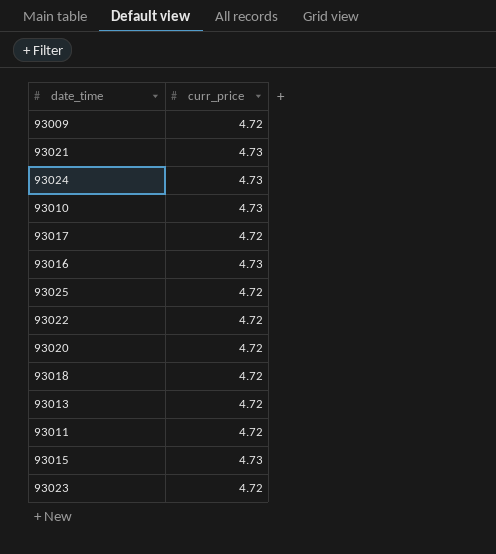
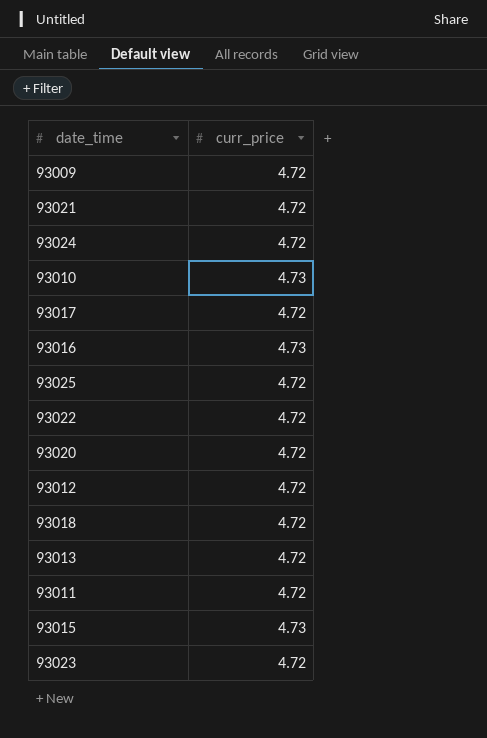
93021 | curr_price: 4.73 -> 4.72
93024 | curr_price: 4.73 -> 4.72
row 93012: none -> 4.72

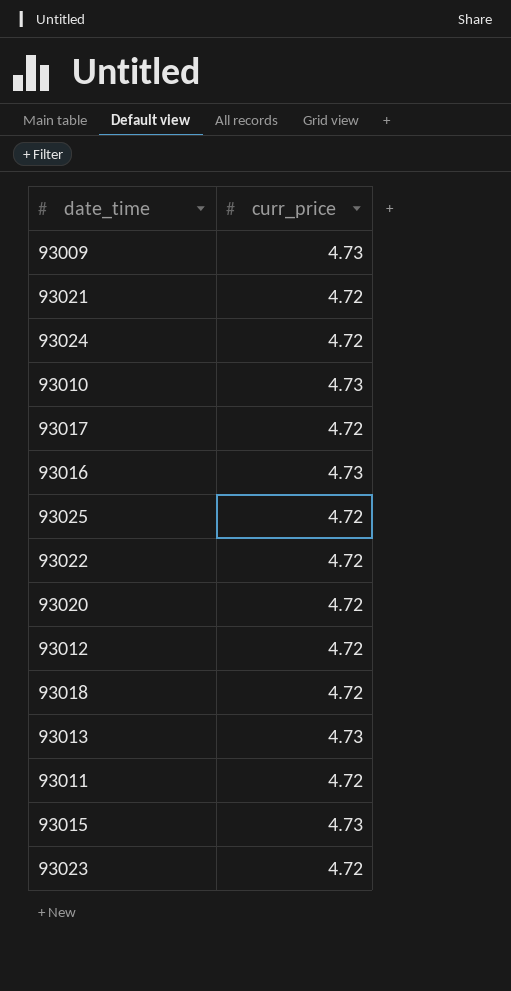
93009 | curr_price: 4.72 -> 4.73
93013 | curr_price: 4.72 -> 4.73

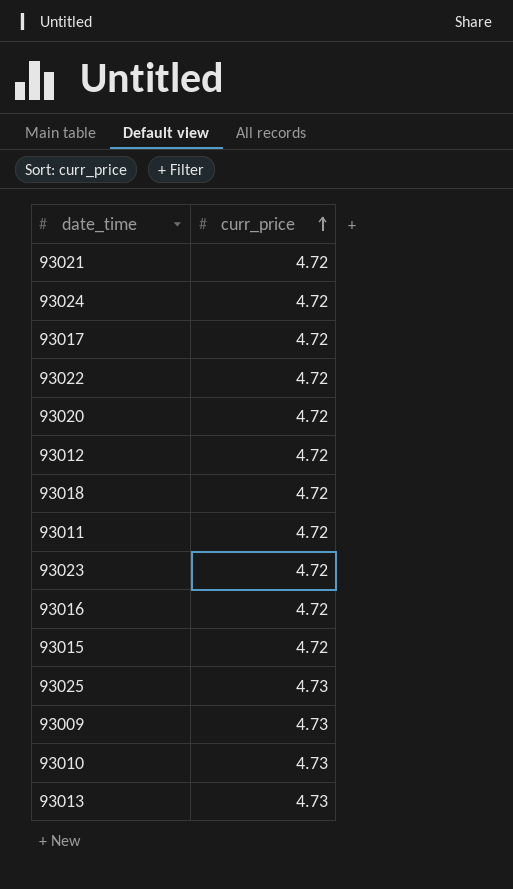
row order: none -> curr_price ascending
93016 | curr_price: 4.73 -> 4.72
93015 | curr_price: 4.73 -> 4.72
93025 | curr_price: 4.72 -> 4.73

